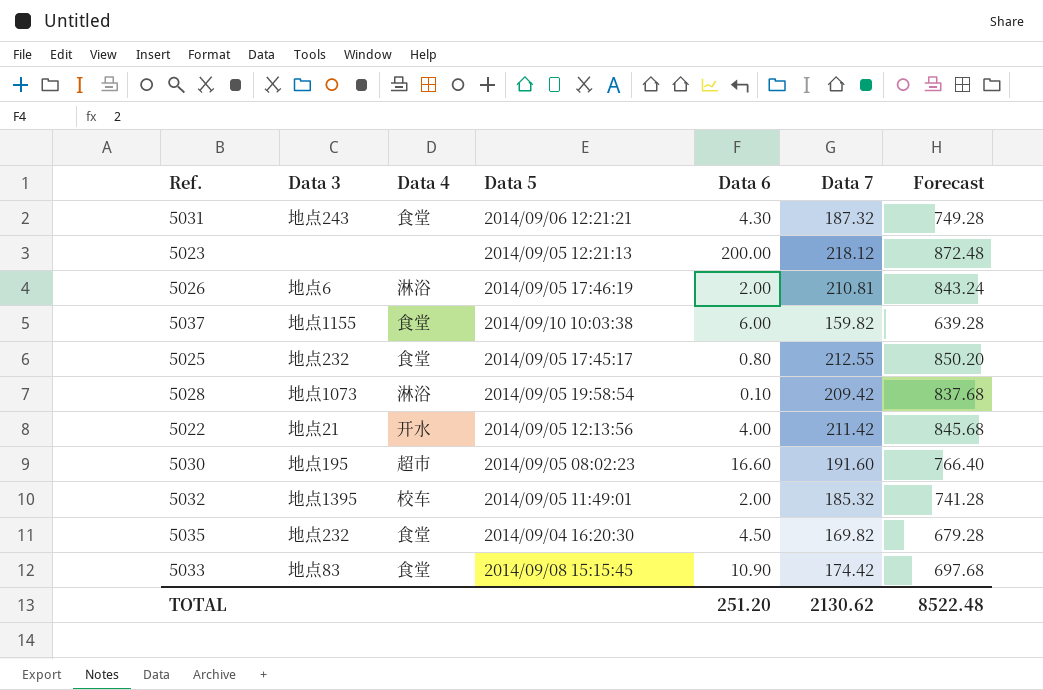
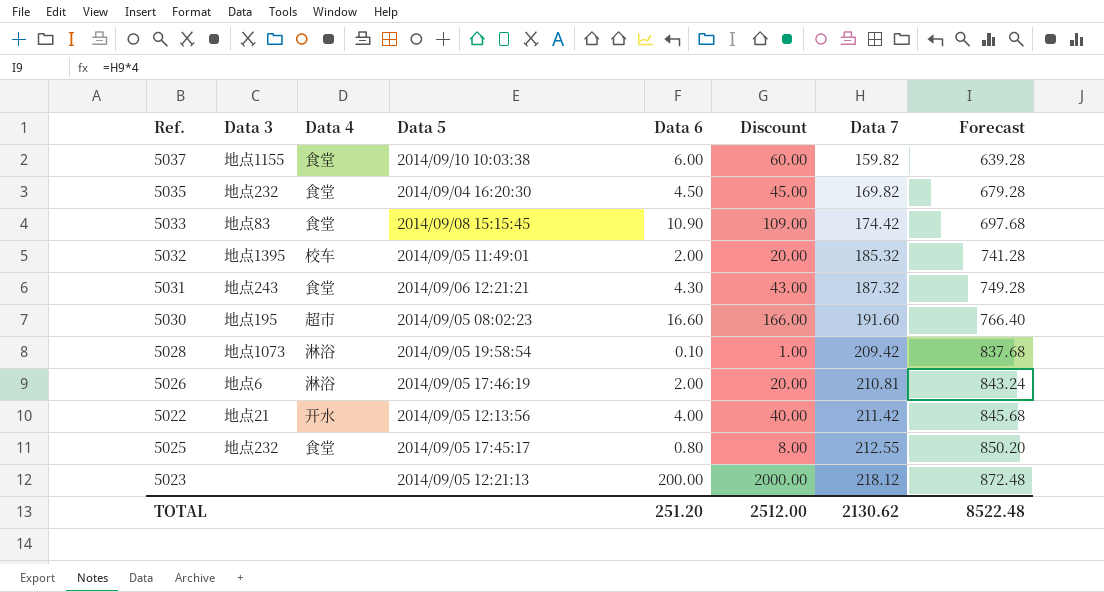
row order: none -> Data 7 ascending
column Discount | formula: none -> [Data 6] * 10

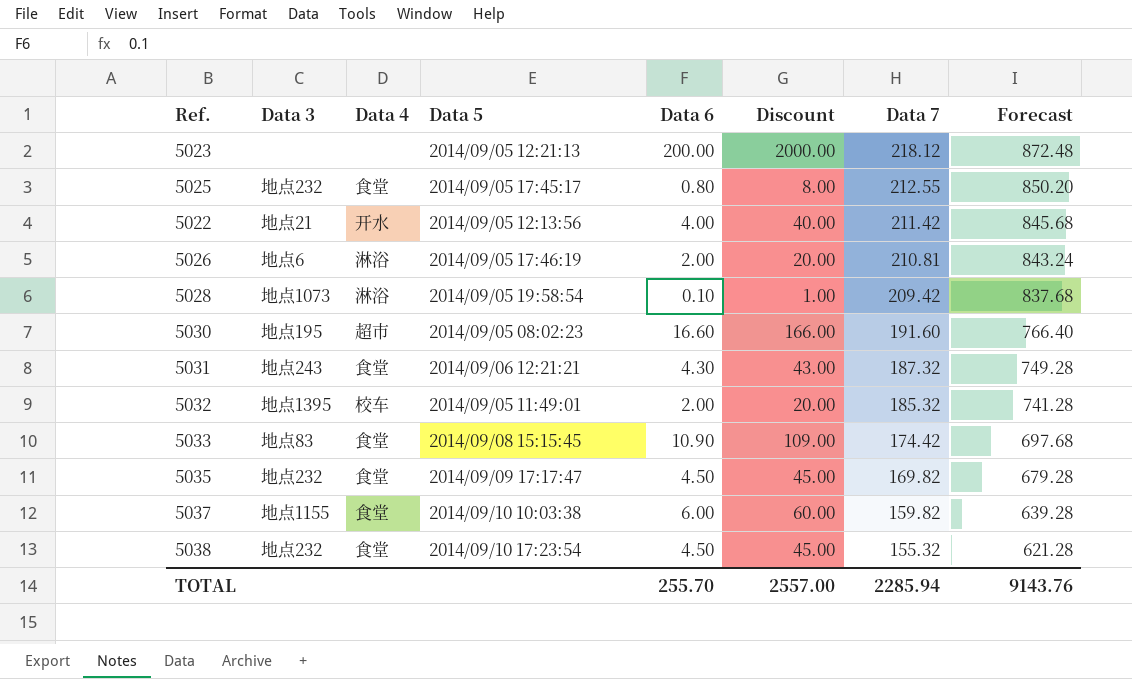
row order: Data 7 ascending -> Data 7 descending
5035 | Data 5: 2014/09/04 16:20:30 -> 2014/09/09 17:17:47
row 5038: none -> 地点232 | 食堂 | 2014/09/10 17:23:54 | 4.50 | 45.00 | 155.32 | 621.28
TOTAL | Data 6: 251.20 -> 255.70
TOTAL | Discount: 2512.00 -> 2557.00
TOTAL | Data 7: 2130.62 -> 2285.94
TOTAL | Forecast: 8522.48 -> 9143.76

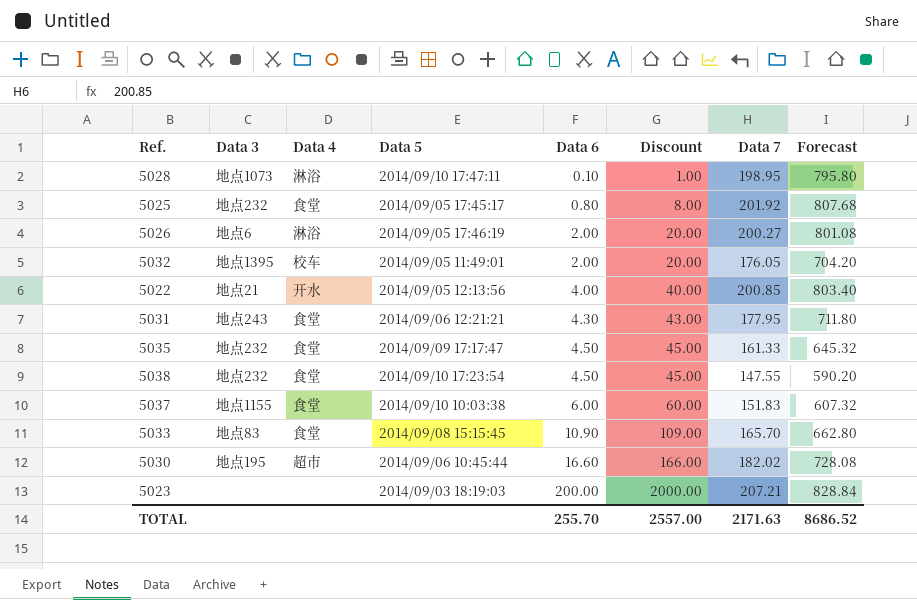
row order: Data 7 descending -> Data 6 ascending
5028 | Data 5: 2014/09/05 19:58:54 -> 2014/09/10 17:47:11
5028 | Data 7: 209.42 -> 198.95
5028 | Forecast: 837.68 -> 795.80
5025 | Data 7: 212.55 -> 201.92
5025 | Forecast: 850.20 -> 807.68
5026 | Data 7: 210.81 -> 200.27
5026 | Forecast: 843.24 -> 801.08
5032 | Data 7: 185.32 -> 176.05
5032 | Forecast: 741.28 -> 704.20
5022 | Data 7: 211.42 -> 200.85
5022 | Forecast: 845.68 -> 803.40
5031 | Data 7: 187.32 -> 177.95
5031 | Forecast: 749.28 -> 711.80
5035 | Data 7: 169.82 -> 161.33
5035 | Forecast: 679.28 -> 645.32
5038 | Data 7: 155.32 -> 147.55
5038 | Forecast: 621.28 -> 590.20
5037 | Data 7: 159.82 -> 151.83
5037 | Forecast: 639.28 -> 607.32
5033 | Data 7: 174.42 -> 165.70
5033 | Forecast: 697.68 -> 662.80
5030 | Data 5: 2014/09/05 08:02:23 -> 2014/09/06 10:45:44
5030 | Data 7: 191.60 -> 182.02
5030 | Forecast: 766.40 -> 728.08
5023 | Data 5: 2014/09/05 12:21:13 -> 2014/09/03 18:19:03
5023 | Data 7: 218.12 -> 207.21
5023 | Forecast: 872.48 -> 828.84
TOTAL | Data 7: 2285.94 -> 2171.63
TOTAL | Forecast: 9143.76 -> 8686.52

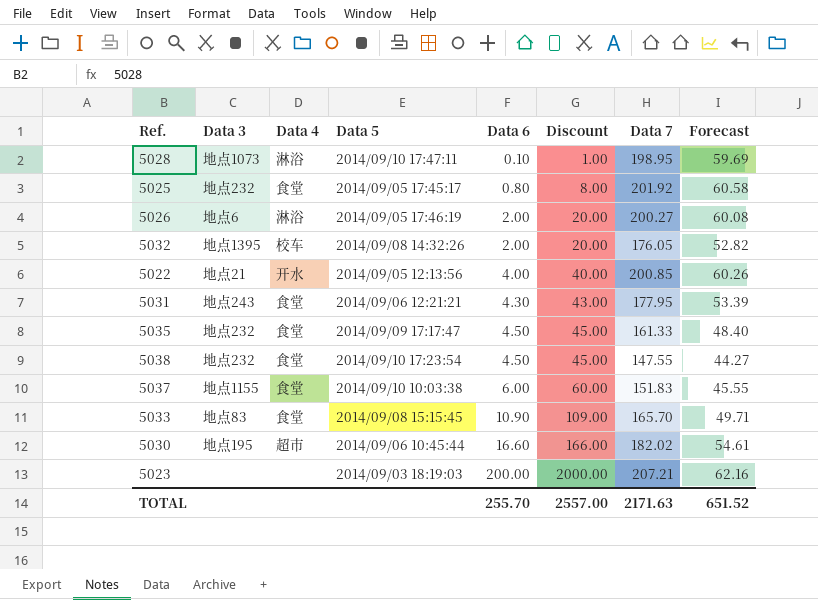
column Forecast | formula: [Data 7] * 4 -> [Data 7] * 0.3
5032 | Data 5: 2014/09/05 11:49:01 -> 2014/09/08 14:32:26
TOTAL | Forecast: 8686.52 -> 651.52

